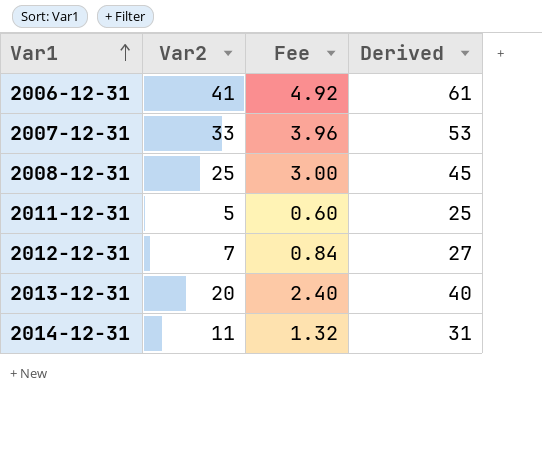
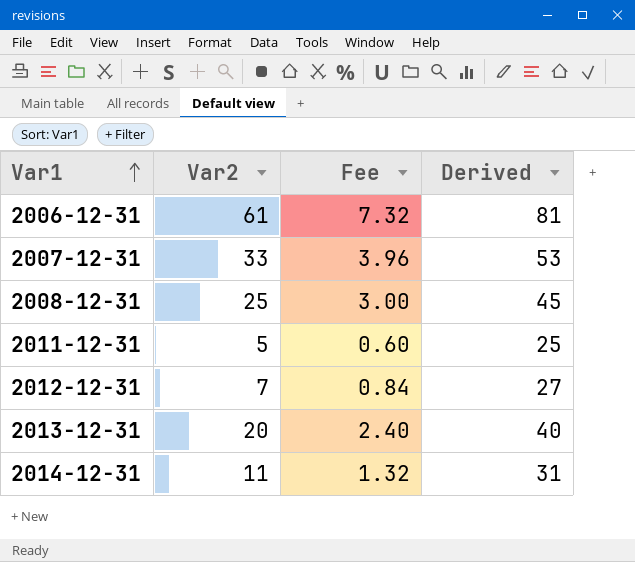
2006-12-31 | Var2: 41 -> 61
2006-12-31 | Fee: 4.92 -> 7.32
2006-12-31 | Derived: 61 -> 81

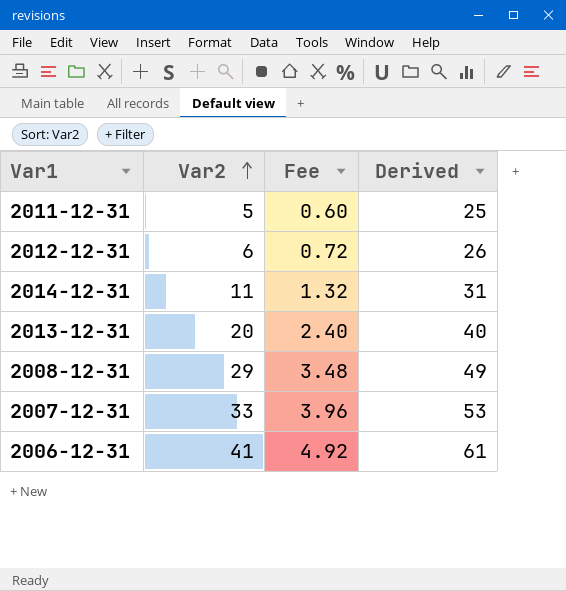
row order: Var1 ascending -> Var2 ascending
2012-12-31 | Var2: 7 -> 6
2012-12-31 | Fee: 0.84 -> 0.72
2012-12-31 | Derived: 27 -> 26
2008-12-31 | Var2: 25 -> 29
2008-12-31 | Fee: 3.00 -> 3.48
2008-12-31 | Derived: 45 -> 49
2006-12-31 | Var2: 61 -> 41
2006-12-31 | Fee: 7.32 -> 4.92
2006-12-31 | Derived: 81 -> 61

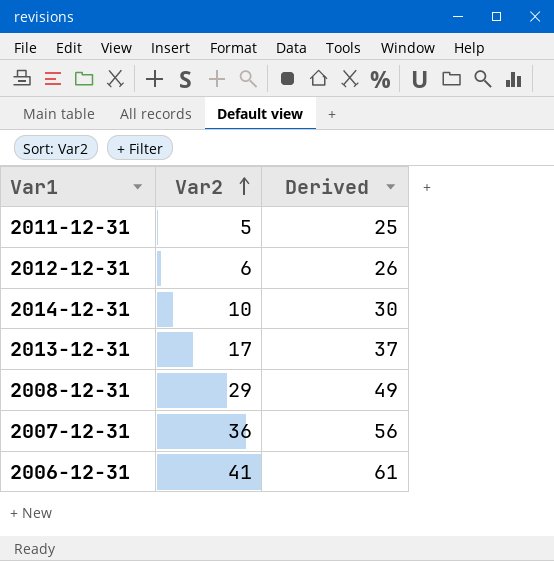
column Fee | formula: [Var2] * 0.12 -> none
2014-12-31 | Var2: 11 -> 10
2014-12-31 | Derived: 31 -> 30
2013-12-31 | Var2: 20 -> 17
2013-12-31 | Derived: 40 -> 37
2007-12-31 | Var2: 33 -> 36
2007-12-31 | Derived: 53 -> 56

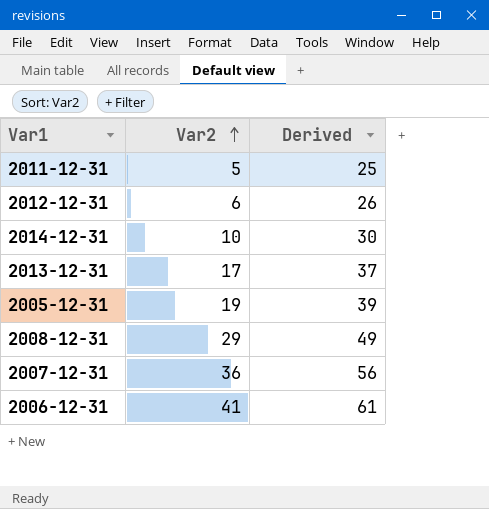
row 2005-12-31: none -> 19 | 39

